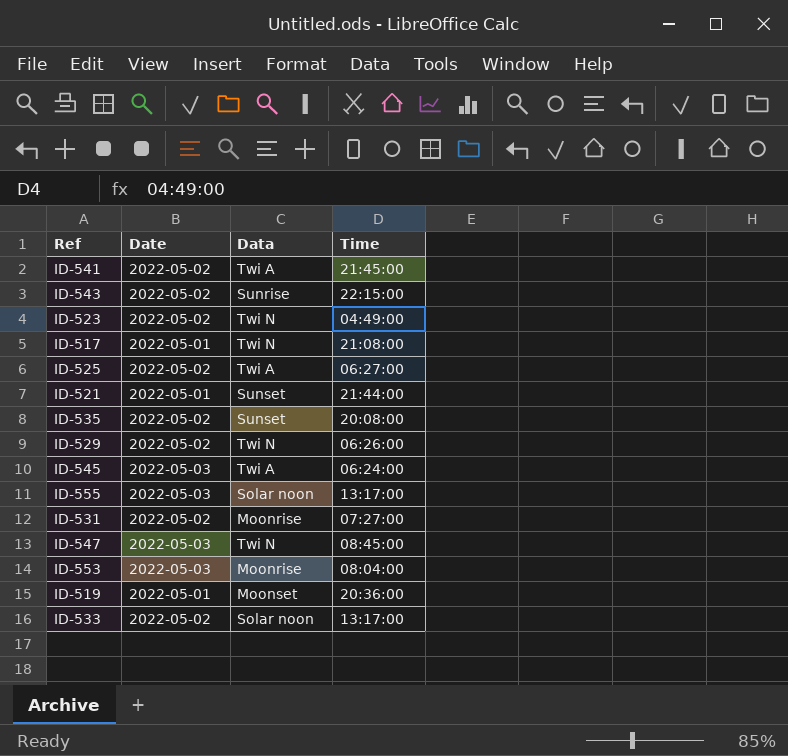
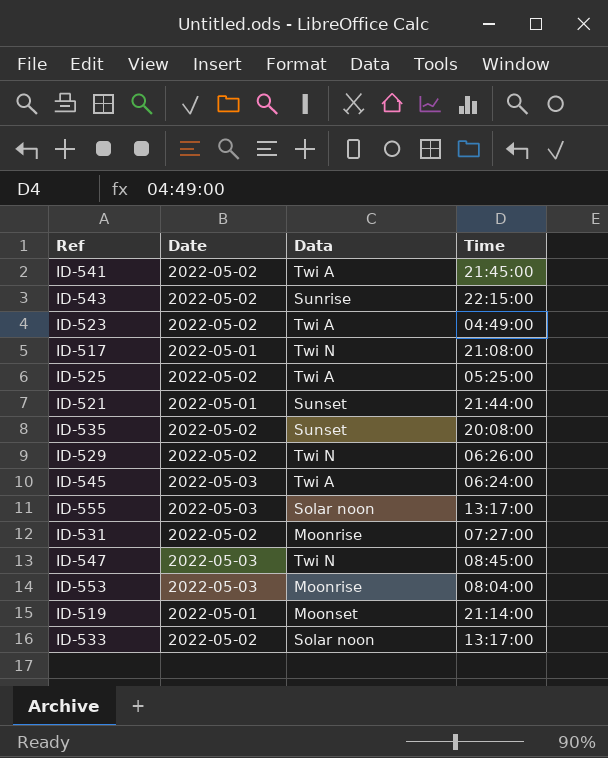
ID-523 | Data: Twi N -> Twi A
ID-525 | Time: 06:27:00 -> 05:25:00
ID-519 | Time: 20:36:00 -> 21:14:00

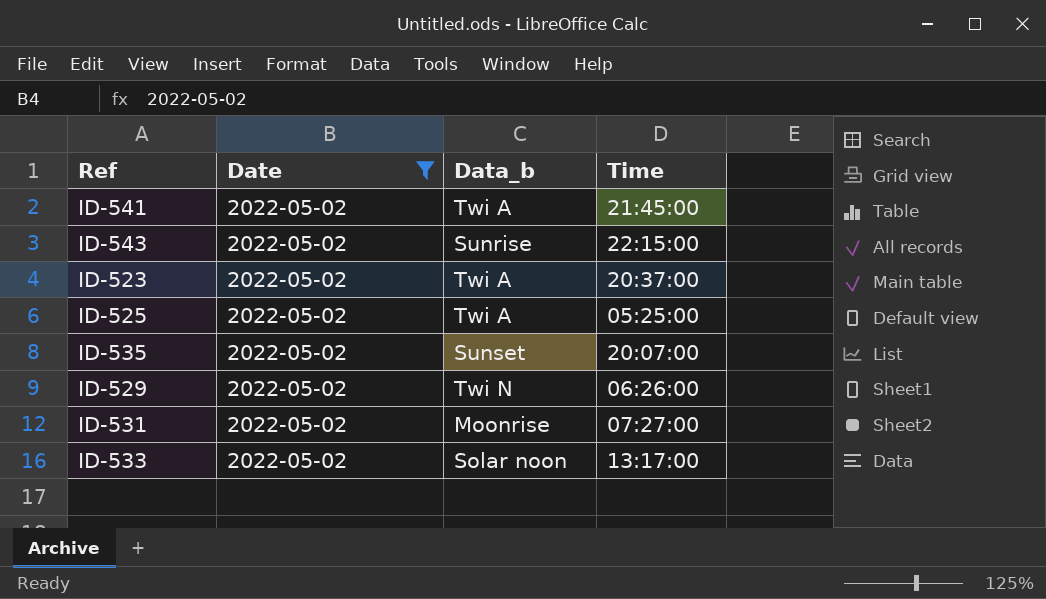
filter: none -> Date = 2022-05-02
column name: Data -> Data_b
ID-523 | Time: 04:49:00 -> 20:37:00
ID-535 | Time: 20:08:00 -> 20:07:00

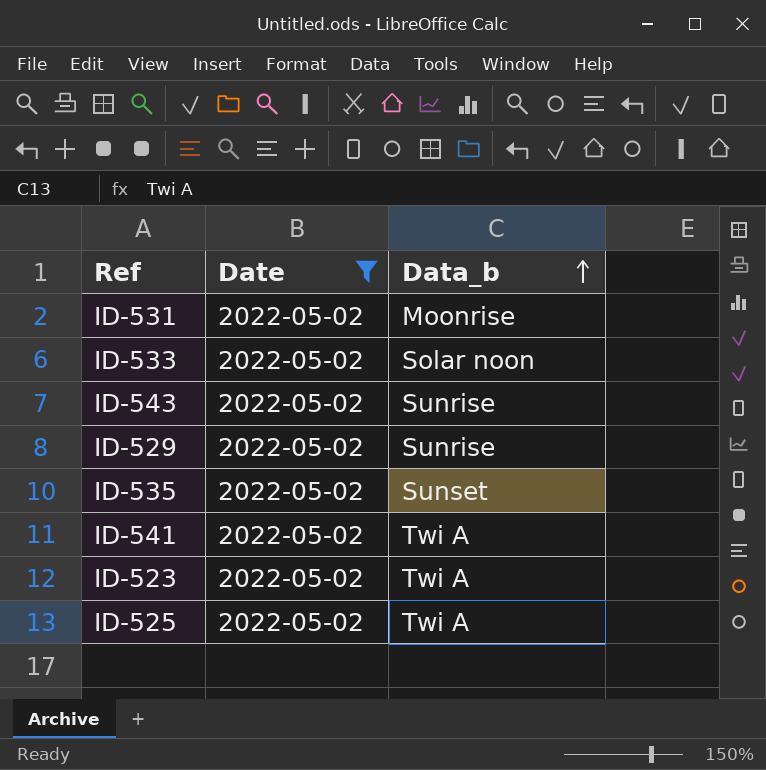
row order: none -> Data_b ascending
column Time | position: 4 -> none
ID-529 | Data_b: Twi N -> Sunrise

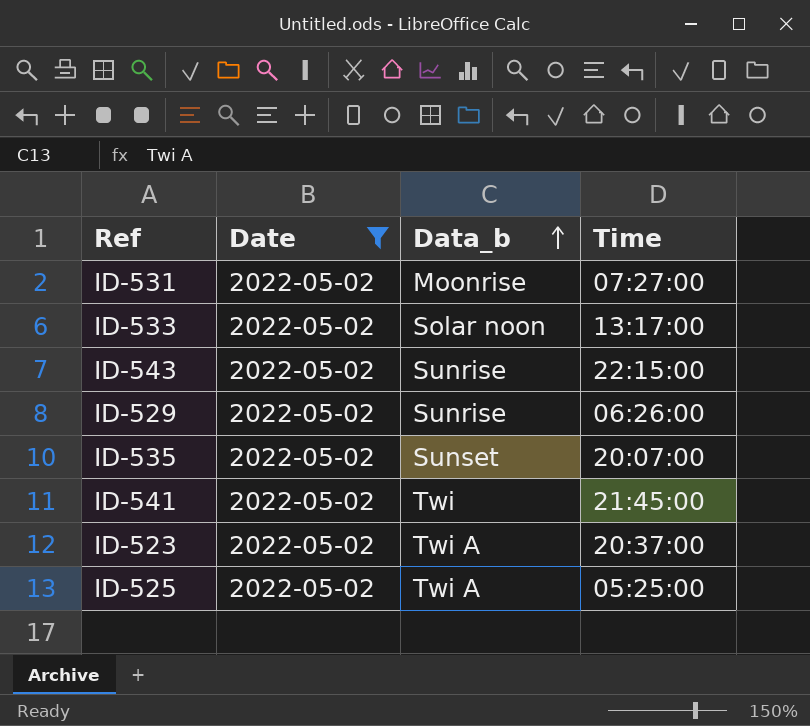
column Time | position: none -> 4
ID-541 | Data_b: Twi A -> Twi

